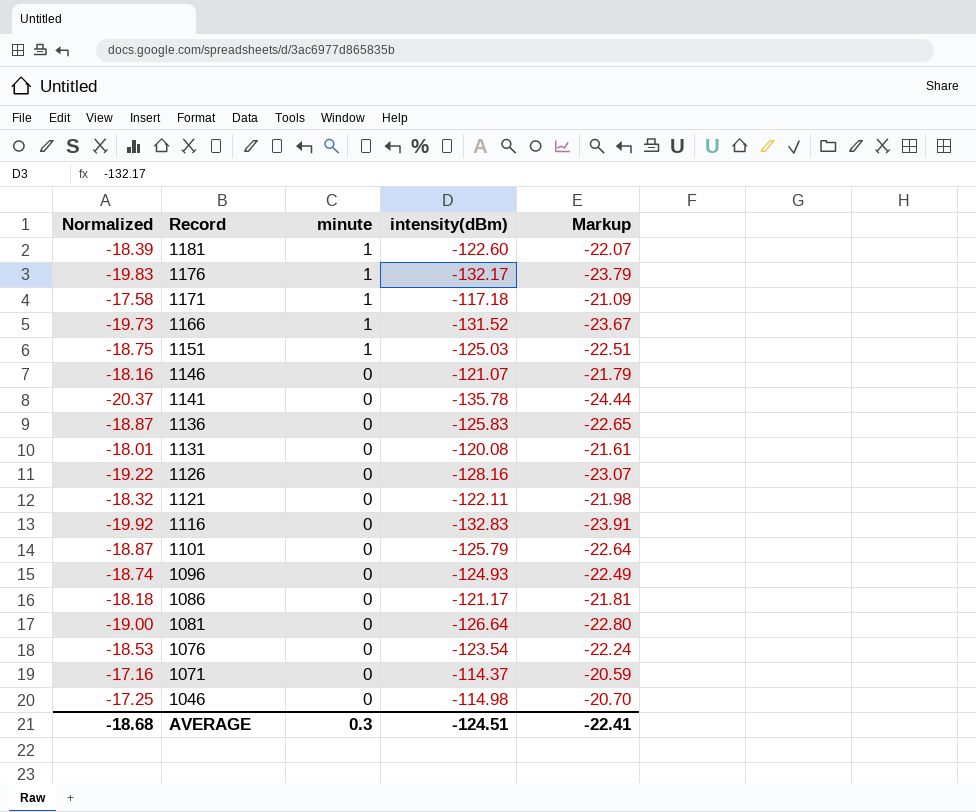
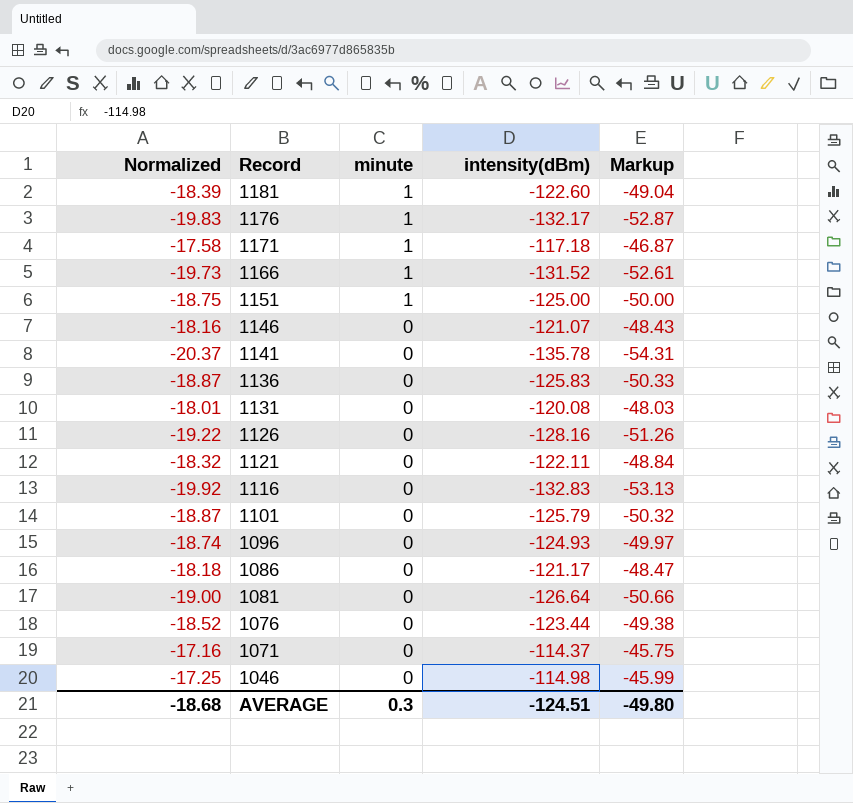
column Markup | formula: [intensity(dBm)] * 0.18 -> [intensity(dBm)] * 0.4
1151 | intensity(dBm): -125.03 -> -125.00
1076 | Normalized: -18.53 -> -18.52
1076 | intensity(dBm): -123.54 -> -123.44
AVERAGE | Markup: -22.41 -> -49.80

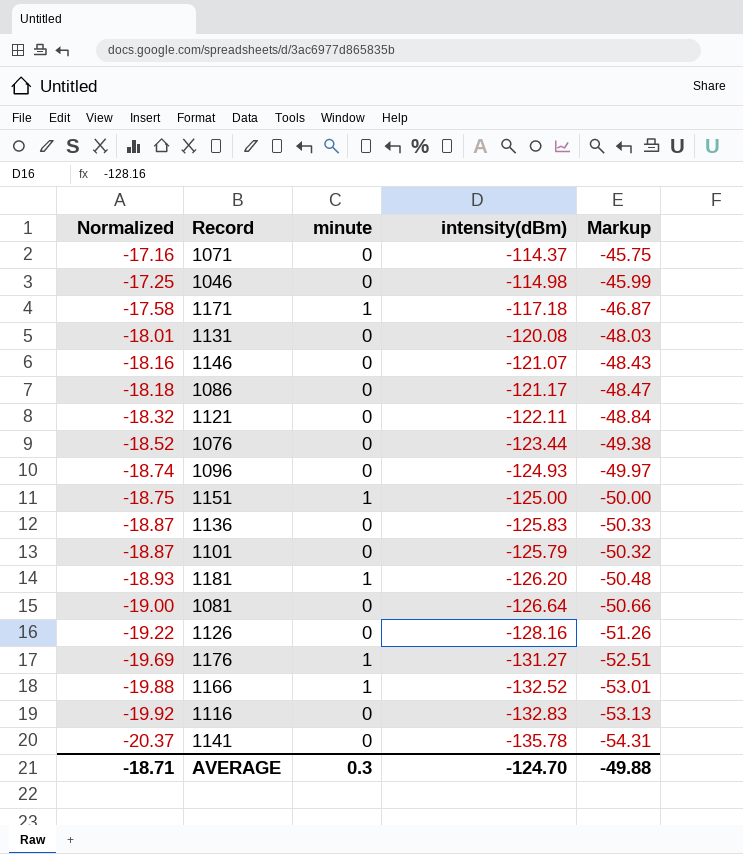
row order: Record descending -> Normalized descending
1181 | Normalized: -18.39 -> -18.93
1181 | intensity(dBm): -122.60 -> -126.20
1181 | Markup: -49.04 -> -50.48
1176 | Normalized: -19.83 -> -19.69
1176 | intensity(dBm): -132.17 -> -131.27
1176 | Markup: -52.87 -> -52.51
1166 | Normalized: -19.73 -> -19.88
1166 | intensity(dBm): -131.52 -> -132.52
1166 | Markup: -52.61 -> -53.01
AVERAGE | Normalized: -18.68 -> -18.71
AVERAGE | intensity(dBm): -124.51 -> -124.70
AVERAGE | Markup: -49.80 -> -49.88

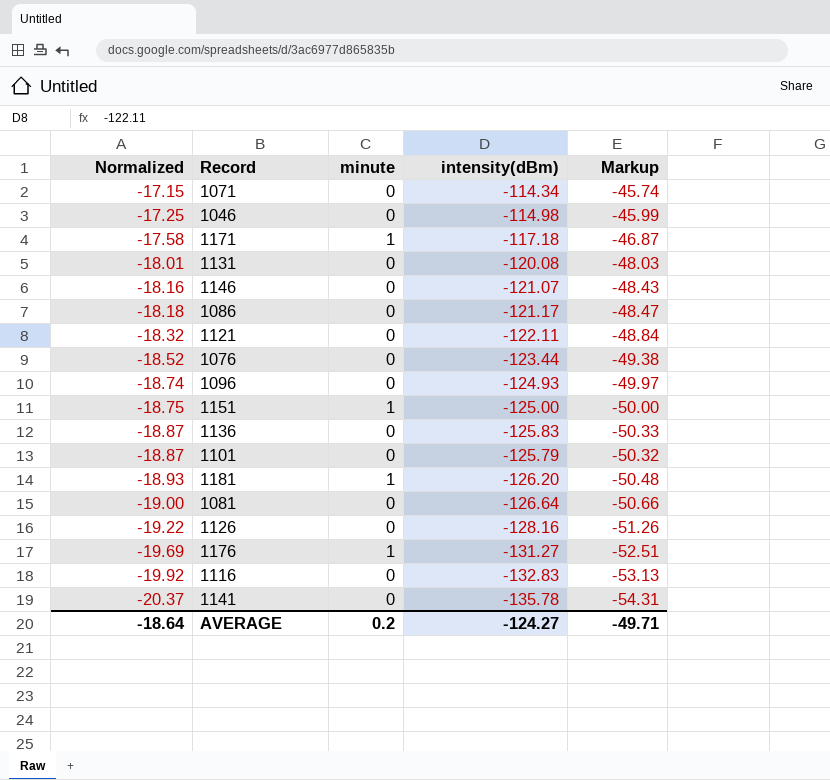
row 1166: -19.88 | 1 | -132.52 | -53.01 -> none
1071 | Normalized: -17.16 -> -17.15
1071 | intensity(dBm): -114.37 -> -114.34
1071 | Markup: -45.75 -> -45.74
AVERAGE | Normalized: -18.71 -> -18.64
AVERAGE | minute: 0.3 -> 0.2
AVERAGE | intensity(dBm): -124.70 -> -124.27
AVERAGE | Markup: -49.88 -> -49.71

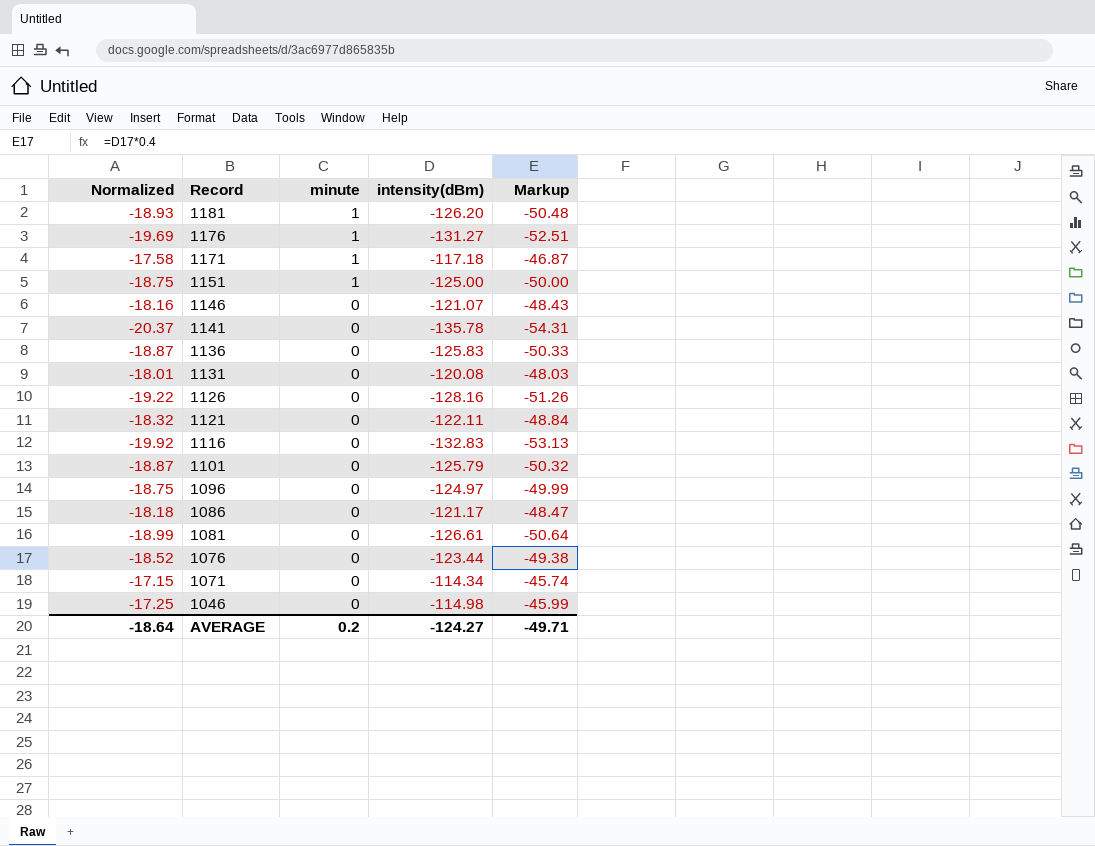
row order: Normalized descending -> Record descending
1096 | Normalized: -18.74 -> -18.75
1096 | intensity(dBm): -124.93 -> -124.97
1096 | Markup: -49.97 -> -49.99
1081 | Normalized: -19.00 -> -18.99
1081 | intensity(dBm): -126.64 -> -126.61
1081 | Markup: -50.66 -> -50.64

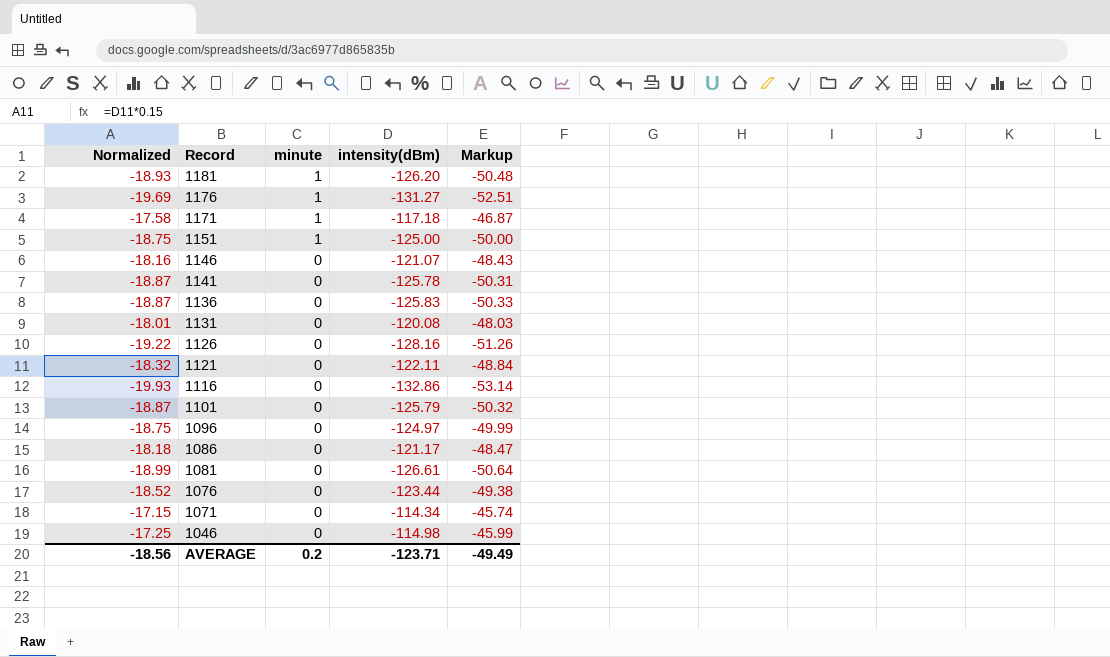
1141 | Normalized: -20.37 -> -18.87
1141 | intensity(dBm): -135.78 -> -125.78
1141 | Markup: -54.31 -> -50.31
1116 | Normalized: -19.92 -> -19.93
1116 | intensity(dBm): -132.83 -> -132.86
1116 | Markup: -53.13 -> -53.14
AVERAGE | Normalized: -18.64 -> -18.56
AVERAGE | intensity(dBm): -124.27 -> -123.71
AVERAGE | Markup: -49.71 -> -49.49

